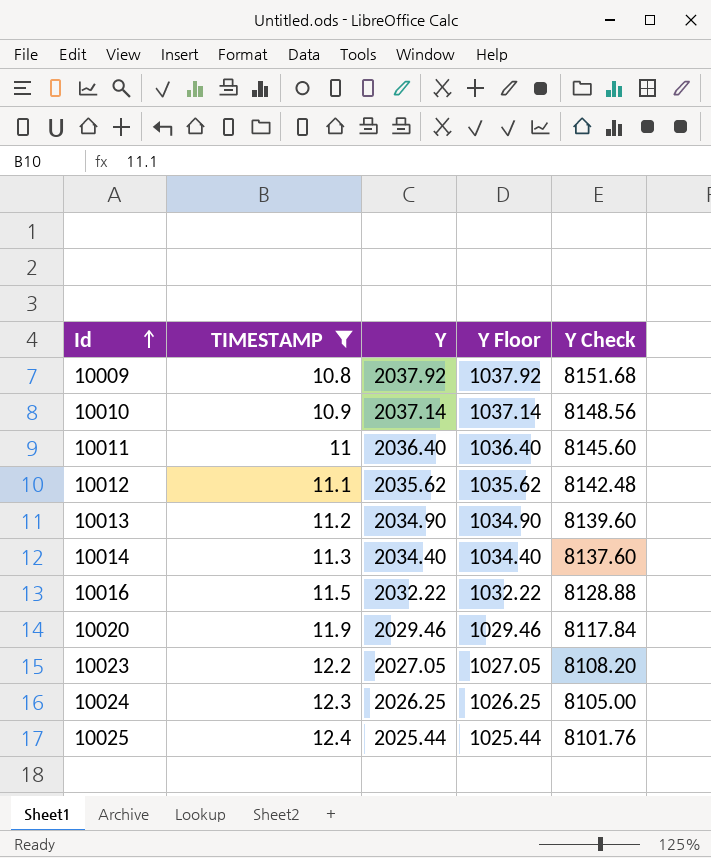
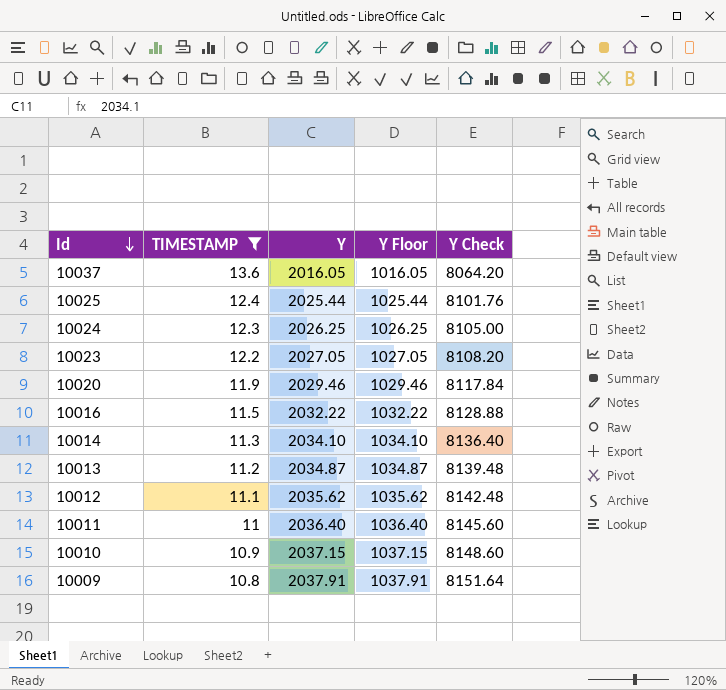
row order: Id ascending -> Id descending
row 10037: none -> 13.6 | 2016.05 | 1016.05 | 8064.20
10014 | Y: 2034.40 -> 2034.10
10014 | Y Floor: 1034.40 -> 1034.10
10014 | Y Check: 8137.60 -> 8136.40
10013 | Y: 2034.90 -> 2034.87
10013 | Y Floor: 1034.90 -> 1034.87
10013 | Y Check: 8139.60 -> 8139.48
10010 | Y: 2037.14 -> 2037.15
10010 | Y Floor: 1037.14 -> 1037.15
10010 | Y Check: 8148.56 -> 8148.60
10009 | Y: 2037.92 -> 2037.91
10009 | Y Floor: 1037.92 -> 1037.91
10009 | Y Check: 8151.68 -> 8151.64

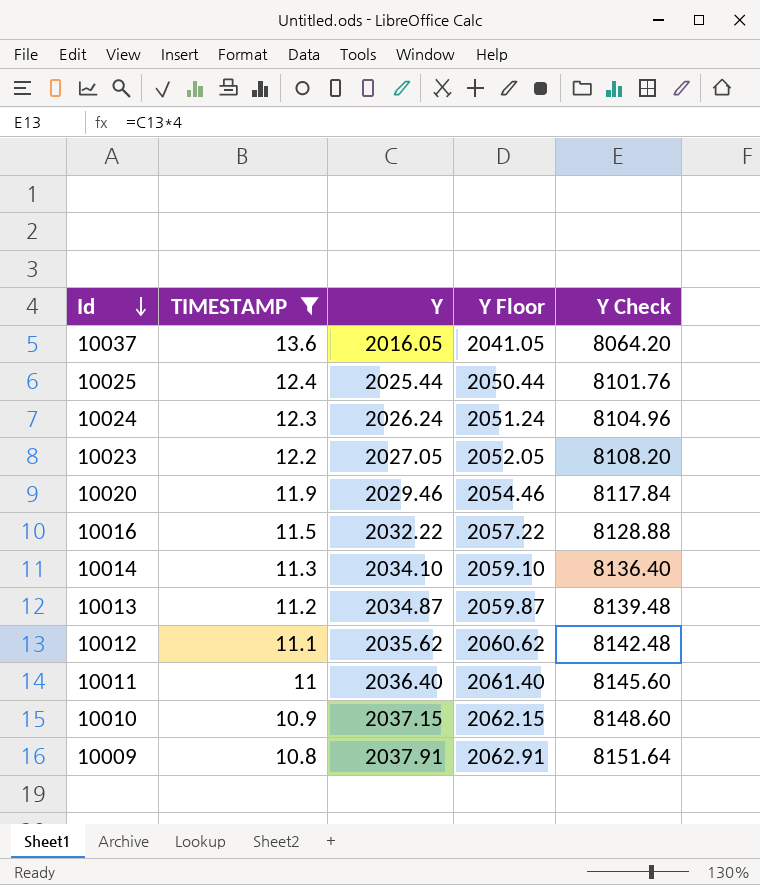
column Y Floor | formula: [Y] - 1000 -> [Y] + 25
10024 | Y: 2026.25 -> 2026.24
10024 | Y Check: 8105.00 -> 8104.96

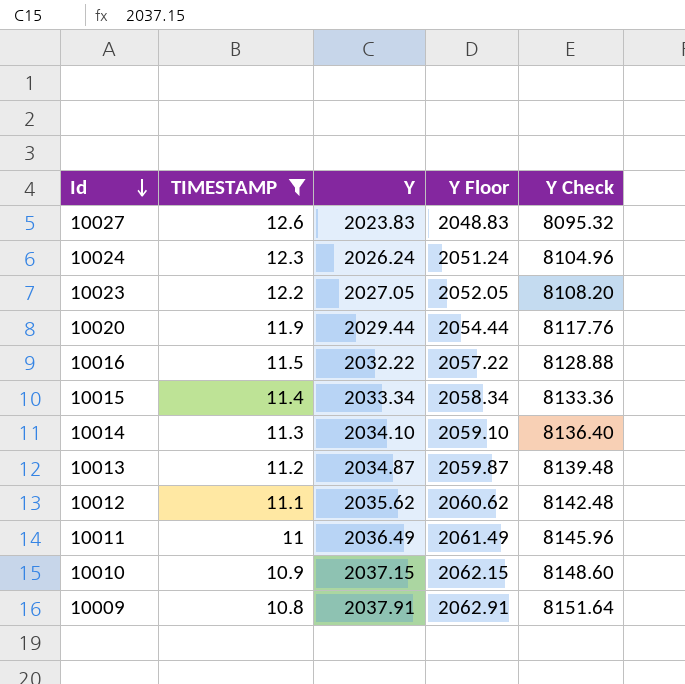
row 10037: 13.6 | 2016.05 | 2041.05 | 8064.20 -> none
row 10025: 12.4 | 2025.44 | 2050.44 | 8101.76 -> none
row 10027: none -> 12.6 | 2023.83 | 2048.83 | 8095.32
10020 | Y: 2029.46 -> 2029.44
10020 | Y Floor: 2054.46 -> 2054.44
10020 | Y Check: 8117.84 -> 8117.76
row 10015: none -> 11.4 | 2033.34 | 2058.34 | 8133.36
10011 | Y: 2036.40 -> 2036.49
10011 | Y Floor: 2061.40 -> 2061.49
10011 | Y Check: 8145.60 -> 8145.96

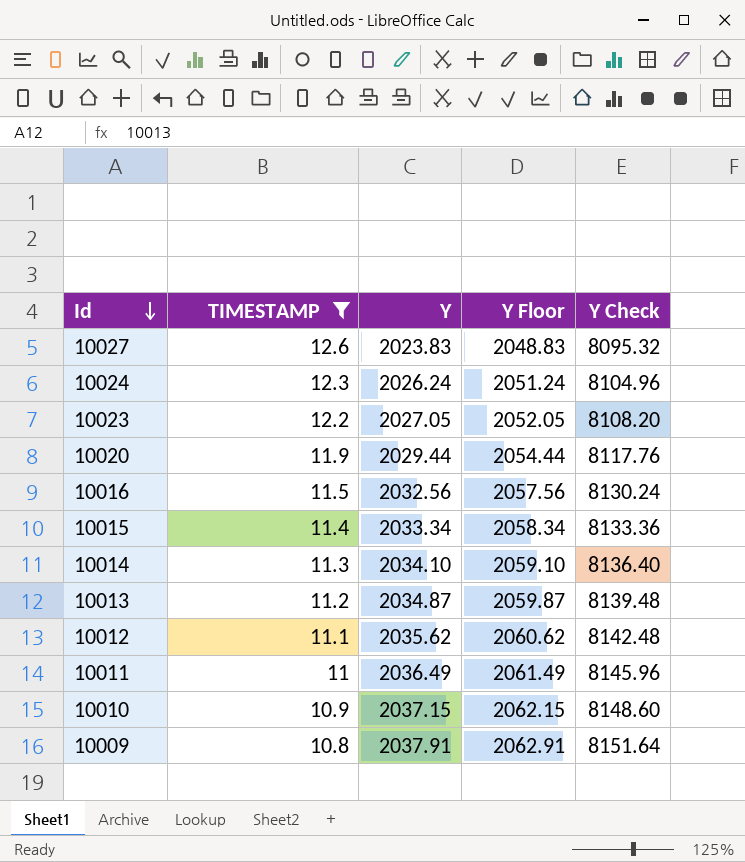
10016 | Y: 2032.22 -> 2032.56
10016 | Y Floor: 2057.22 -> 2057.56
10016 | Y Check: 8128.88 -> 8130.24

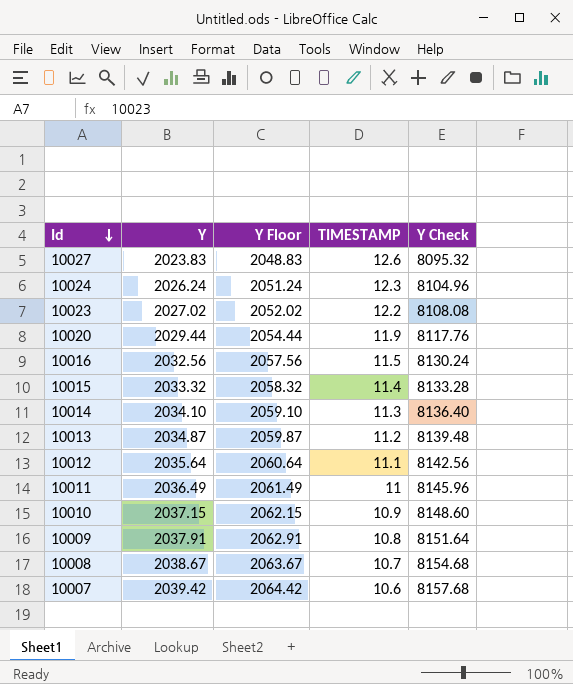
filter: TIMESTAMP >= 10.8 -> none
column TIMESTAMP | position: 2 -> 4
10023 | Y: 2027.05 -> 2027.02
10023 | Y Floor: 2052.05 -> 2052.02
10023 | Y Check: 8108.20 -> 8108.08
10015 | Y: 2033.34 -> 2033.32
10015 | Y Floor: 2058.34 -> 2058.32
10015 | Y Check: 8133.36 -> 8133.28
10012 | Y: 2035.62 -> 2035.64
10012 | Y Floor: 2060.62 -> 2060.64
10012 | Y Check: 8142.48 -> 8142.56

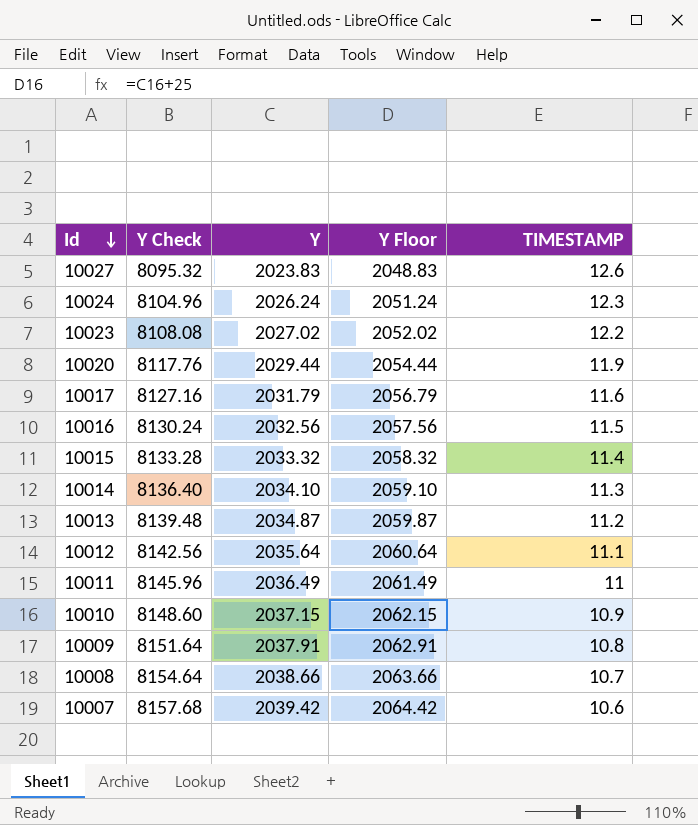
column Y Check | position: 5 -> 2
row 10017: none -> 8127.16 | 2031.79 | 2056.79 | 11.6
10008 | Y Check: 8154.68 -> 8154.64
10008 | Y: 2038.67 -> 2038.66
10008 | Y Floor: 2063.67 -> 2063.66

